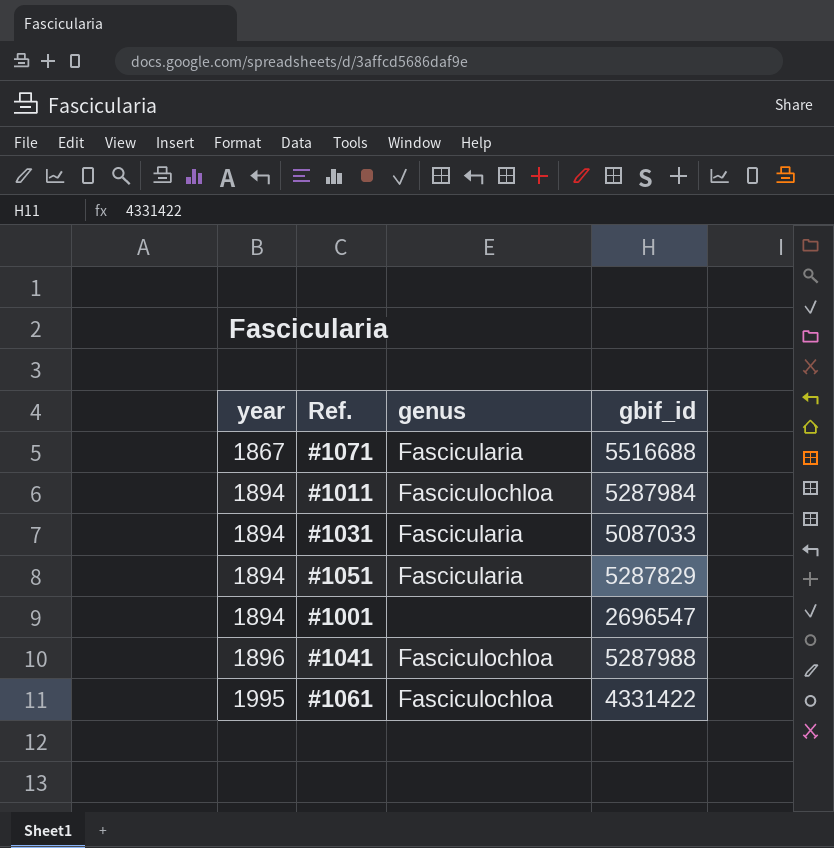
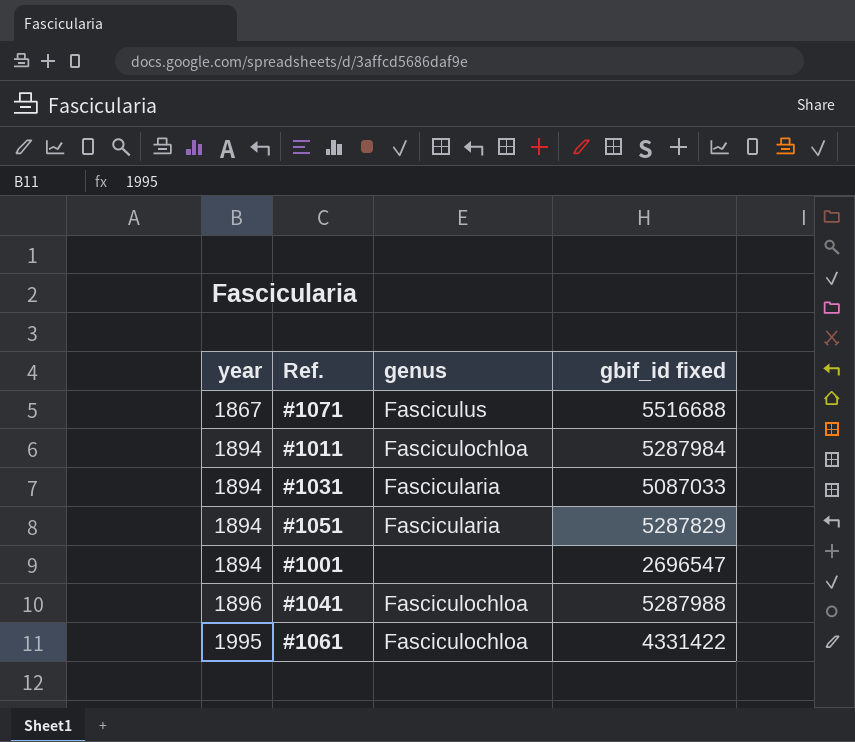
column name: gbif_id -> gbif_id fixed
#1071 | genus: Fascicularia -> Fasciculus

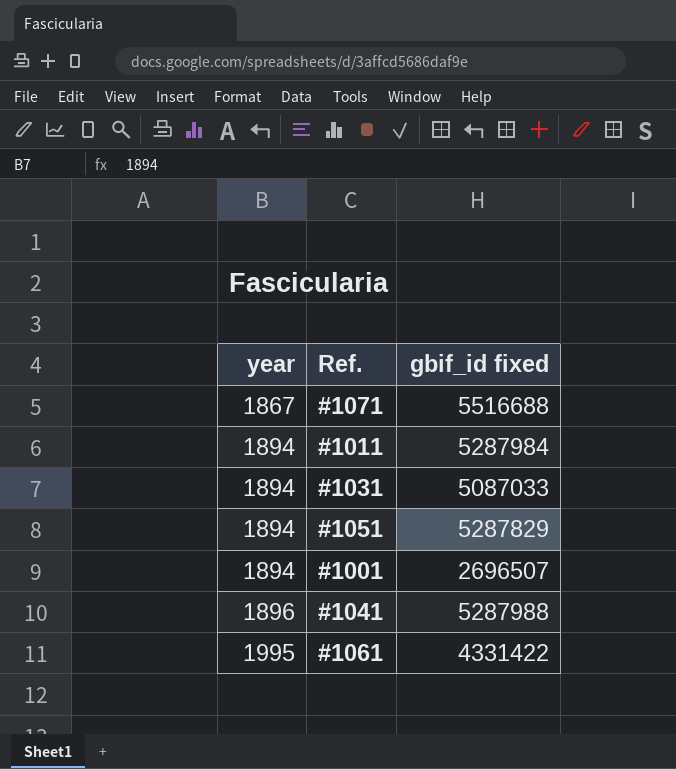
column genus | position: 3 -> none
#1001 | gbif_id fixed: 2696547 -> 2696507

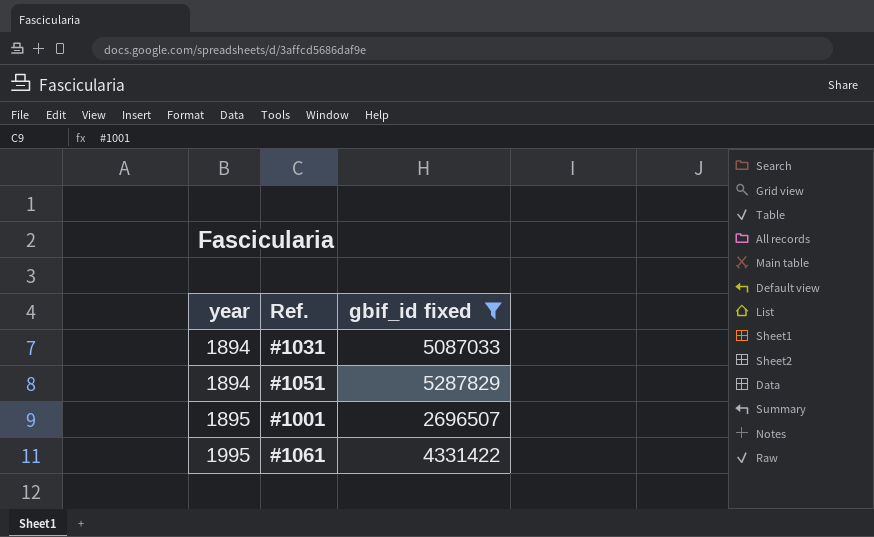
filter: none -> gbif_id fixed <= 5287829
#1001 | year: 1894 -> 1895

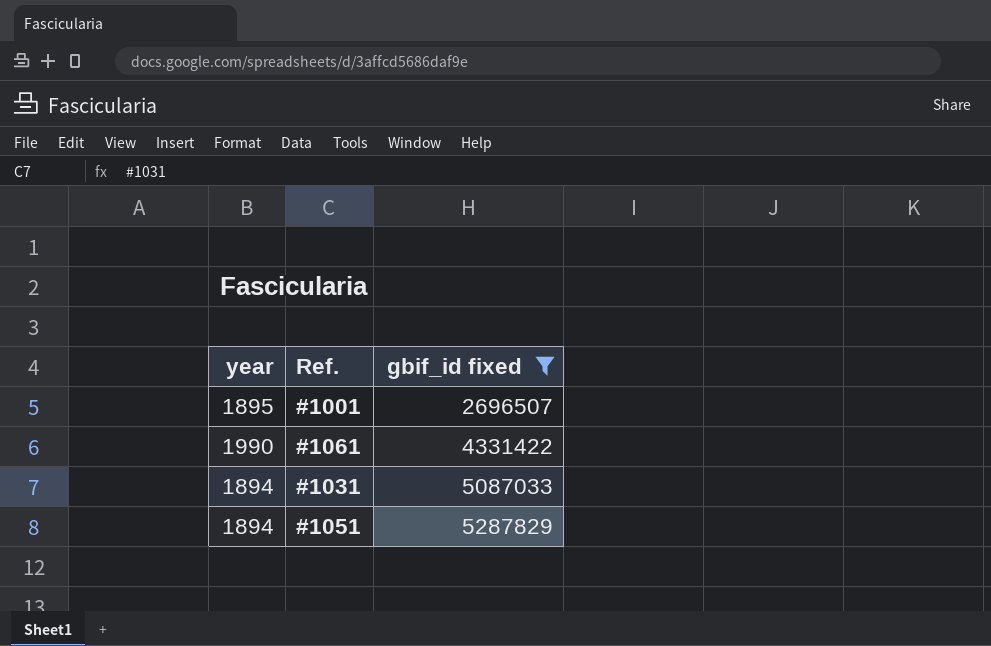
row order: year ascending -> gbif_id fixed ascending
#1061 | year: 1995 -> 1990

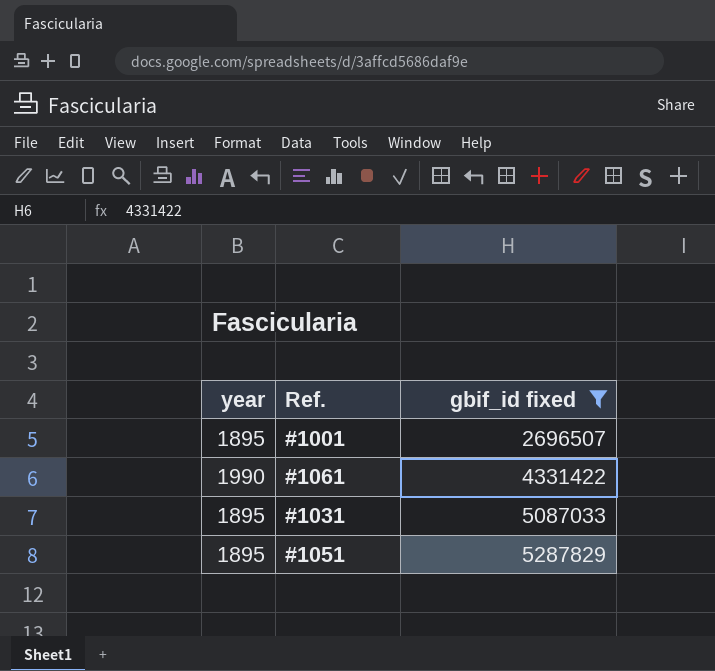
#1031 | year: 1894 -> 1895
#1051 | year: 1894 -> 1895

